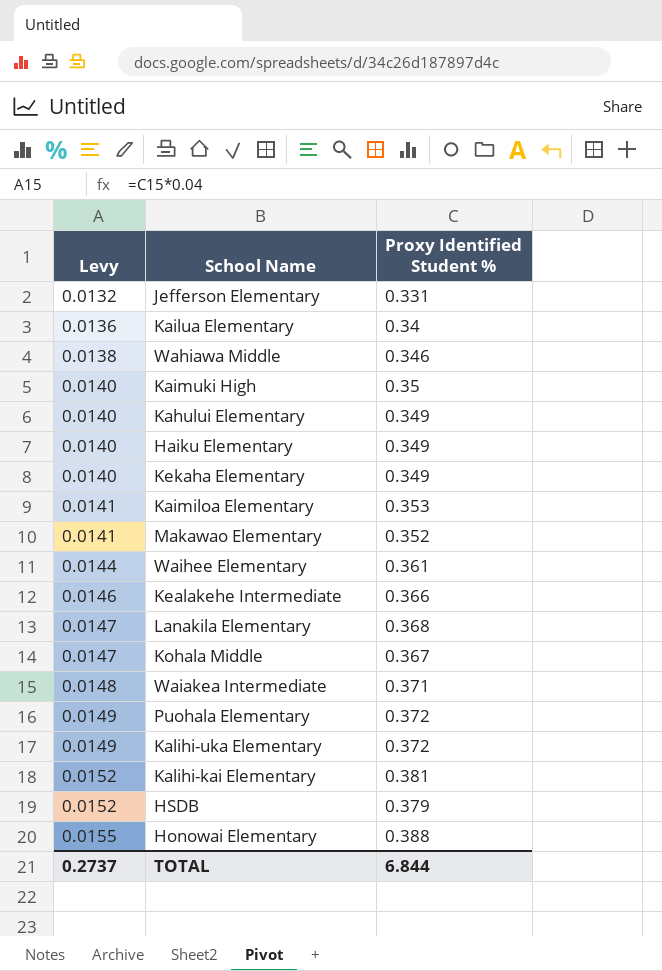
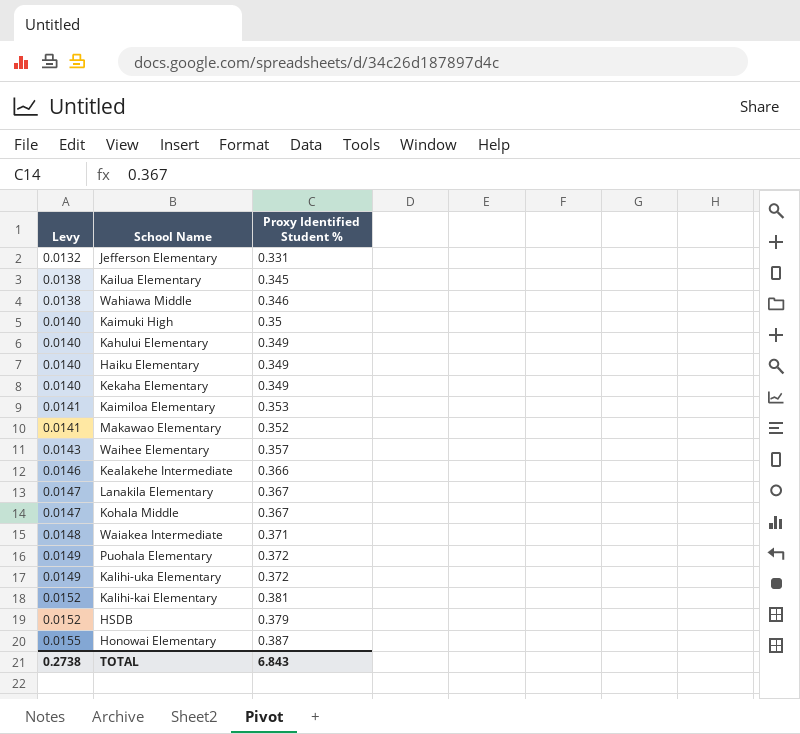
Kailua Elementary | Levy: 0.0136 -> 0.0138
Kailua Elementary | Proxy Identified Student %: 0.34 -> 0.345
Waihee Elementary | Levy: 0.0144 -> 0.0143
Waihee Elementary | Proxy Identified Student %: 0.361 -> 0.357
Lanakila Elementary | Proxy Identified Student %: 0.368 -> 0.367
Honowai Elementary | Proxy Identified Student %: 0.388 -> 0.387
TOTAL | Levy: 0.2737 -> 0.2738
TOTAL | Proxy Identified Student %: 6.844 -> 6.843

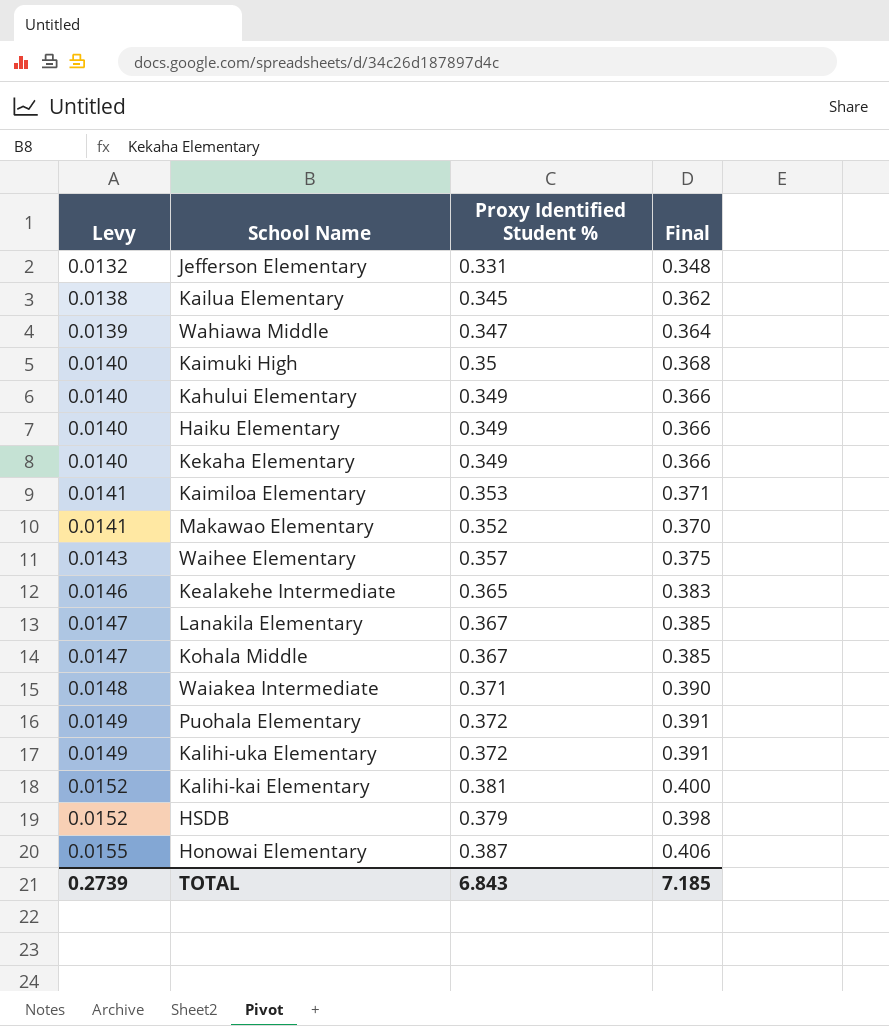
column Final | formula: none -> [Proxy Identified Student %] * 1.05
Wahiawa Middle | Levy: 0.0138 -> 0.0139
Wahiawa Middle | Proxy Identified Student %: 0.346 -> 0.347
Kealakehe Intermediate | Proxy Identified Student %: 0.366 -> 0.365
TOTAL | Levy: 0.2738 -> 0.2739

